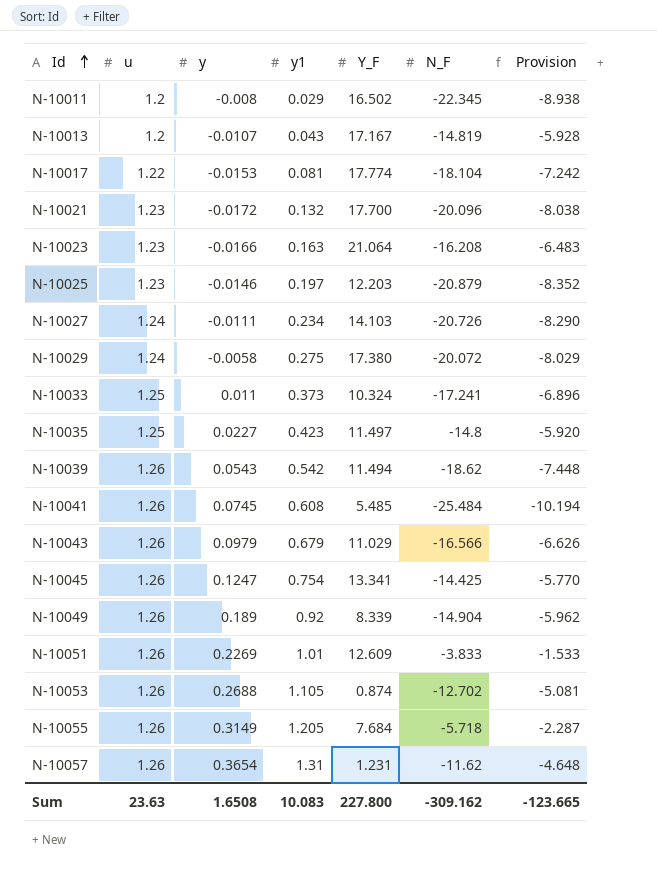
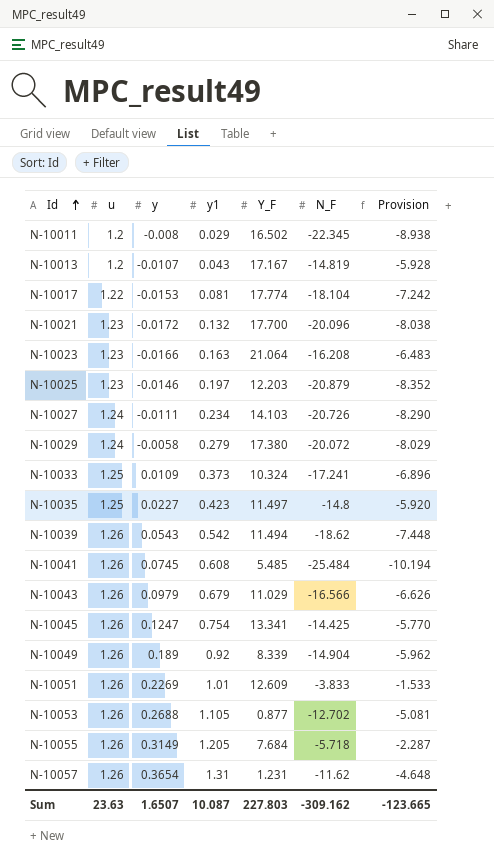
N-10029 | y1: 0.275 -> 0.279
N-10033 | y: 0.011 -> 0.0109
N-10053 | Y_F: 0.874 -> 0.877
Sum | y: 1.6508 -> 1.6507
Sum | y1: 10.083 -> 10.087
Sum | Y_F: 227.800 -> 227.803

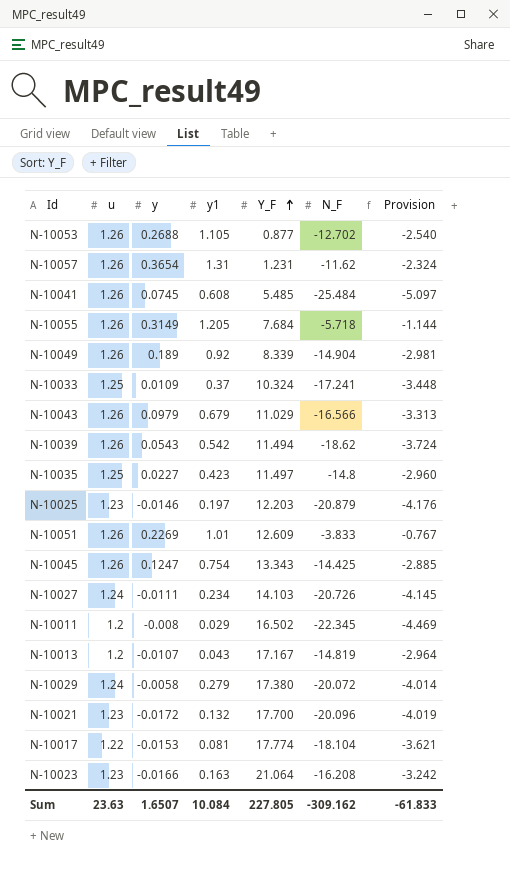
row order: Id ascending -> Y_F ascending
column Provision | formula: [N_F] * 0.4 -> [N_F] * 0.2
N-10033 | y1: 0.373 -> 0.37
N-10045 | Y_F: 13.341 -> 13.343
Sum | y1: 10.087 -> 10.084
Sum | Y_F: 227.803 -> 227.805
Sum | Provision: -123.665 -> -61.833

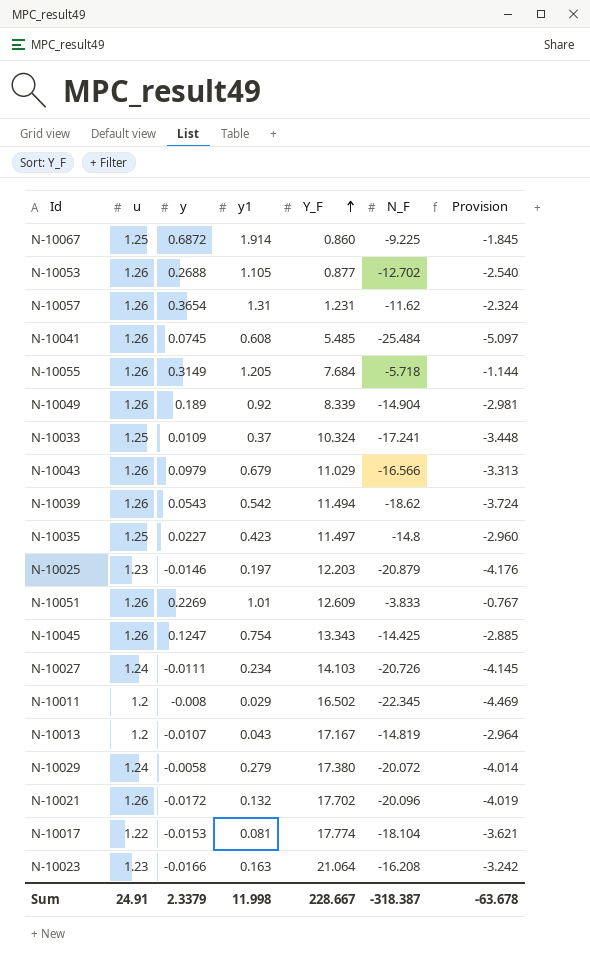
row N-10067: none -> 1.25 | 0.6872 | 1.914 | 0.860 | -9.225 | -1.845
N-10021 | u: 1.23 -> 1.26
N-10021 | Y_F: 17.700 -> 17.702
Sum | u: 23.63 -> 24.91
Sum | y: 1.6507 -> 2.3379
Sum | y1: 10.084 -> 11.998
Sum | Y_F: 227.805 -> 228.667
Sum | N_F: -309.162 -> -318.387
Sum | Provision: -61.833 -> -63.678

